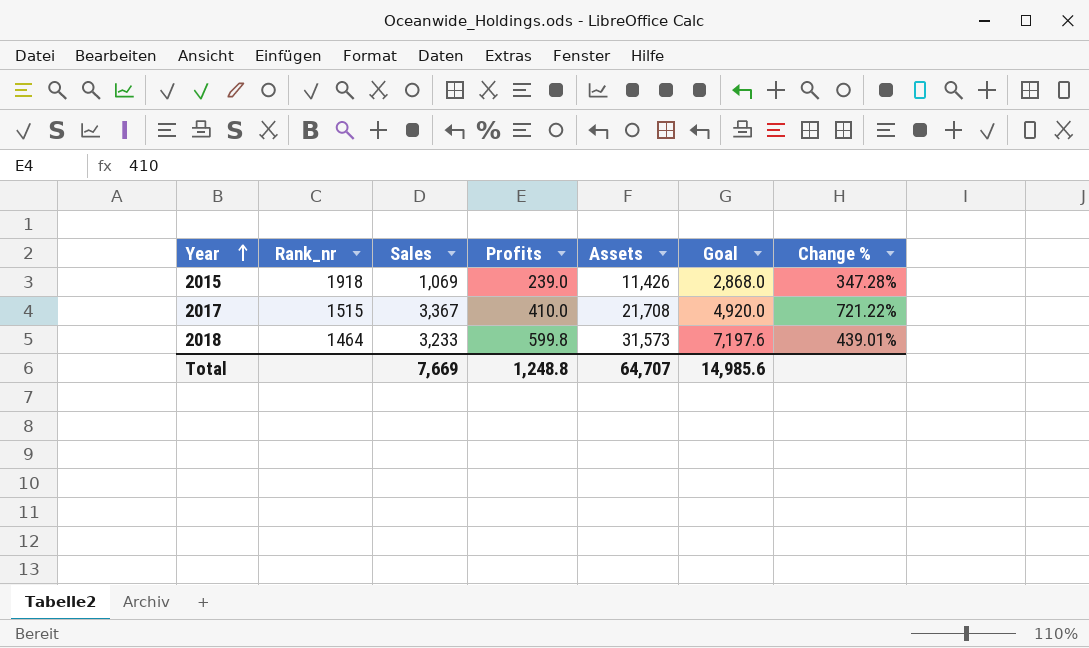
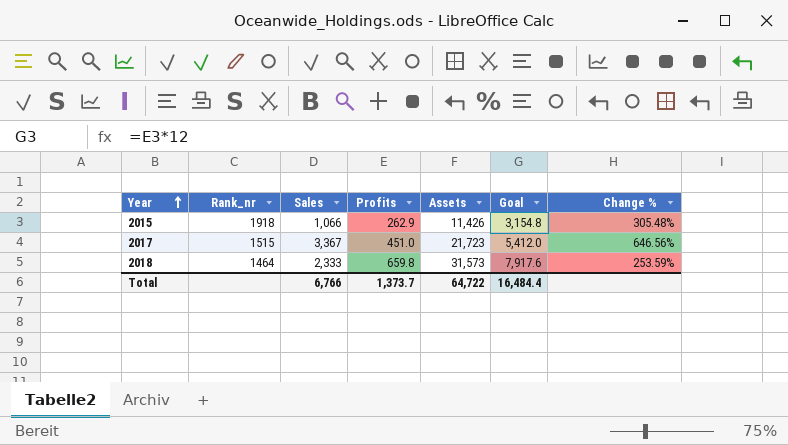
2015 | Sales: 1,069 -> 1,066
2015 | Profits: 239.0 -> 262.9
2015 | Goal: 2,868.0 -> 3,154.8
2015 | Change %: 347.28% -> 305.48%
2017 | Profits: 410.0 -> 451.0
2017 | Assets: 21,708 -> 21,723
2017 | Goal: 4,920.0 -> 5,412.0
2017 | Change %: 721.22% -> 646.56%
2018 | Sales: 3,233 -> 2,333
2018 | Profits: 599.8 -> 659.8
2018 | Goal: 7,197.6 -> 7,917.6
2018 | Change %: 439.01% -> 253.59%
Total | Sales: 7,669 -> 6,766
Total | Profits: 1,248.8 -> 1,373.7
Total | Assets: 64,707 -> 64,722
Total | Goal: 14,985.6 -> 16,484.4

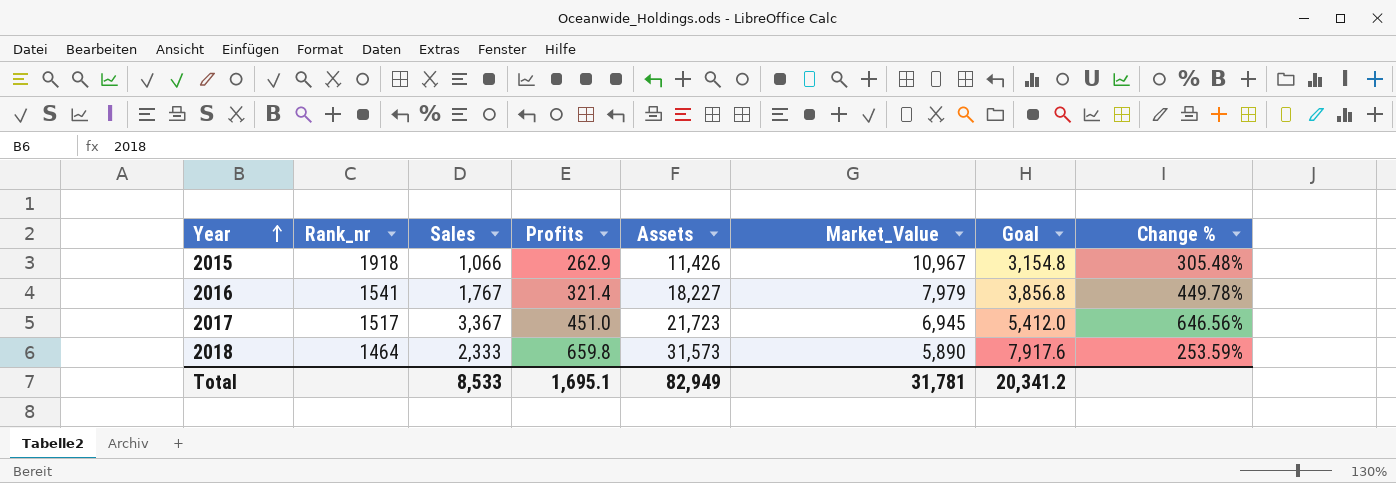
column Market_Value | position: none -> 6
row 2016: none -> 1541 | 1,767 | 321.4 | 18,227 | 7,979 | 3,856.8 | 449.78%
2017 | Rank_nr: 1515 -> 1517
Total | Sales: 6,766 -> 8,533
Total | Profits: 1,373.7 -> 1,695.1
Total | Assets: 64,722 -> 82,949
Total | Goal: 16,484.4 -> 20,341.2

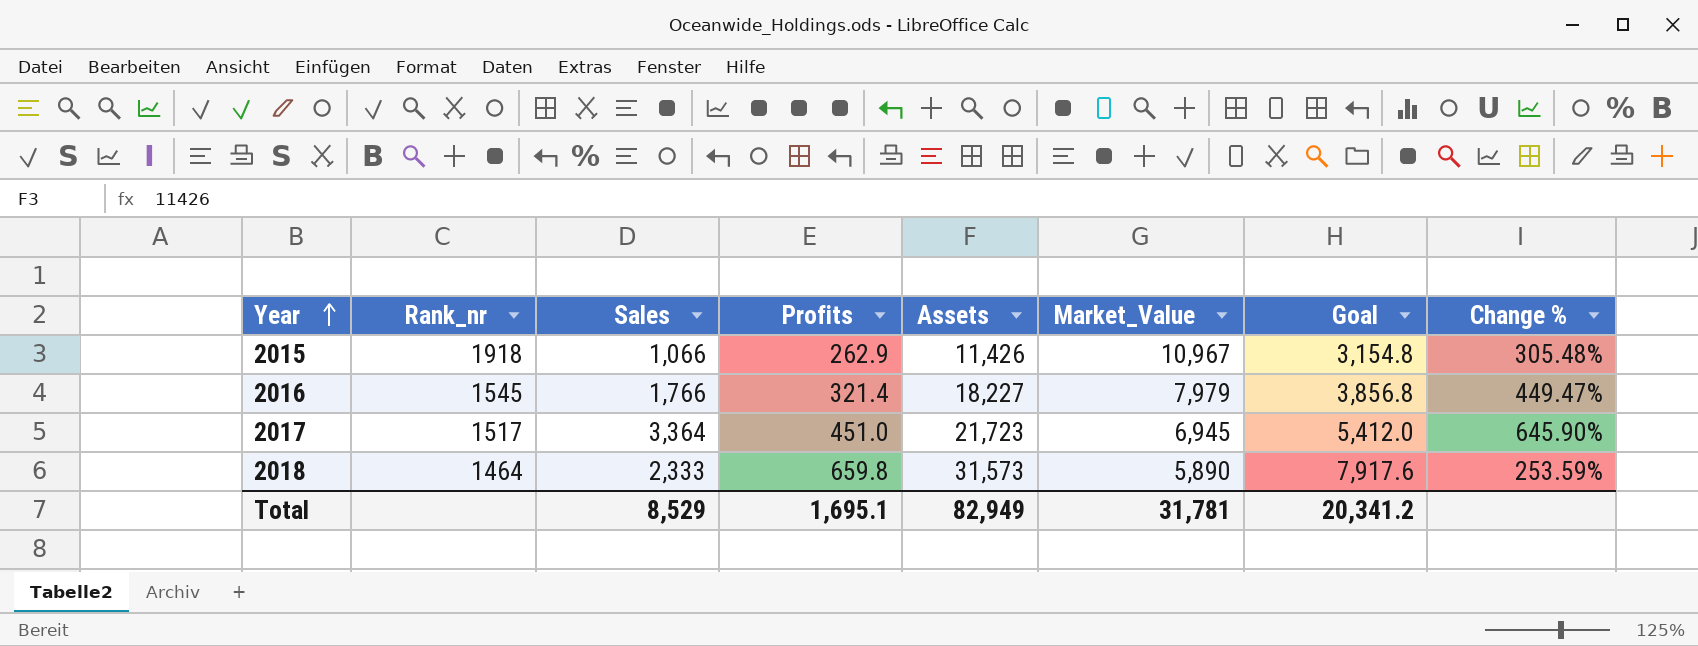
2016 | Rank_nr: 1541 -> 1545
2016 | Sales: 1,767 -> 1,766
2016 | Change %: 449.78% -> 449.47%
2017 | Sales: 3,367 -> 3,364
2017 | Change %: 646.56% -> 645.90%
Total | Sales: 8,533 -> 8,529

